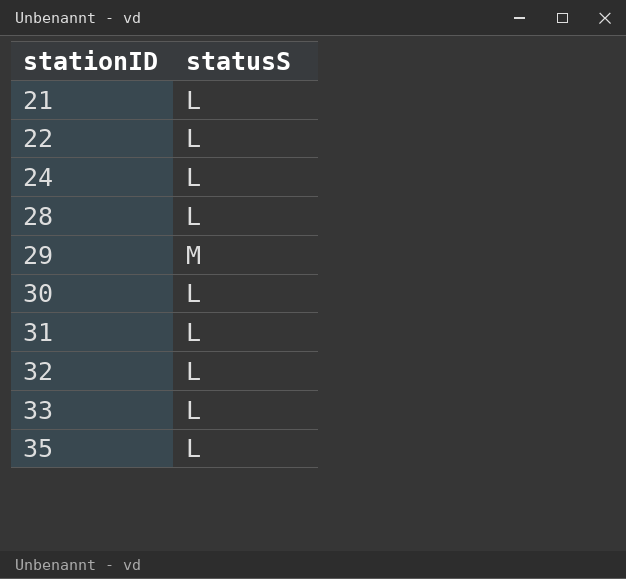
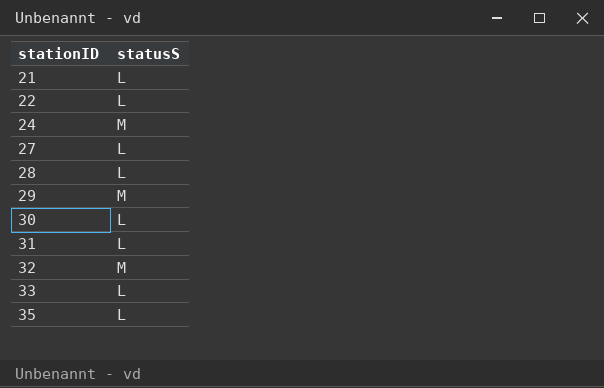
24 | statusS: L -> M
row 27: none -> L
32 | statusS: L -> M

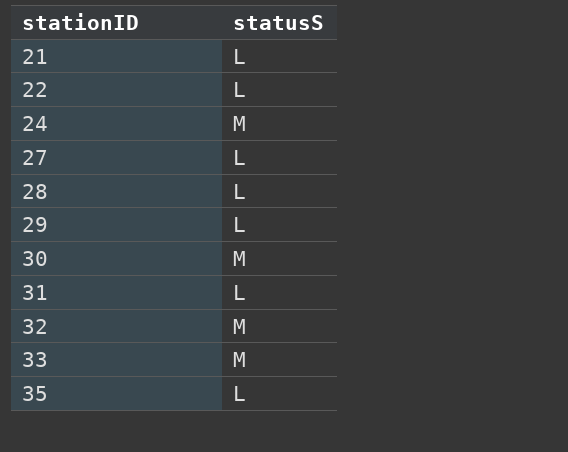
29 | statusS: M -> L
30 | statusS: L -> M
33 | statusS: L -> M

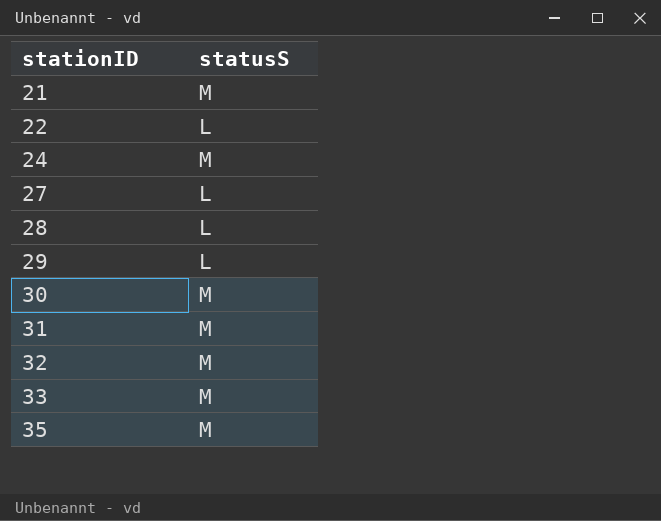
21 | statusS: L -> M
31 | statusS: L -> M
35 | statusS: L -> M

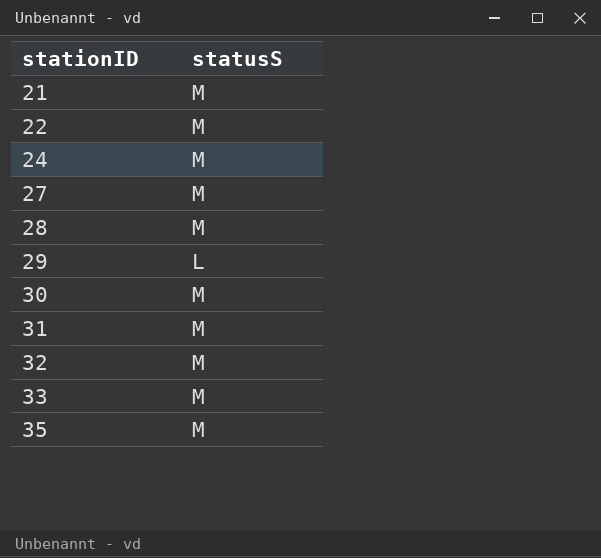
22 | statusS: L -> M
27 | statusS: L -> M
28 | statusS: L -> M

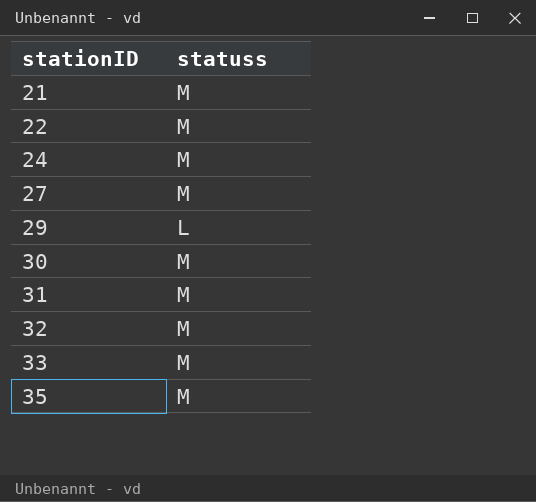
column name: statusS -> statuss
row 28: M -> none

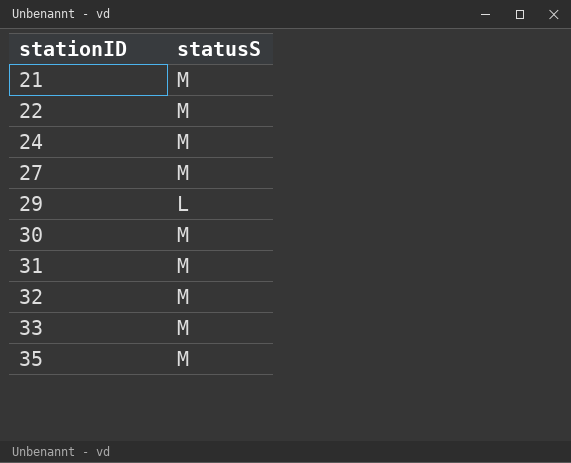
column name: statuss -> statusS

